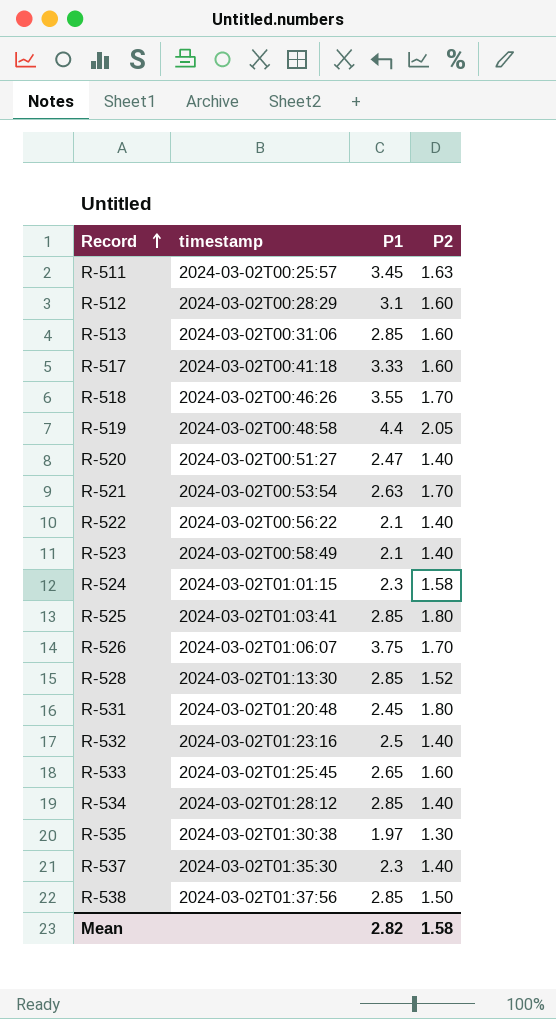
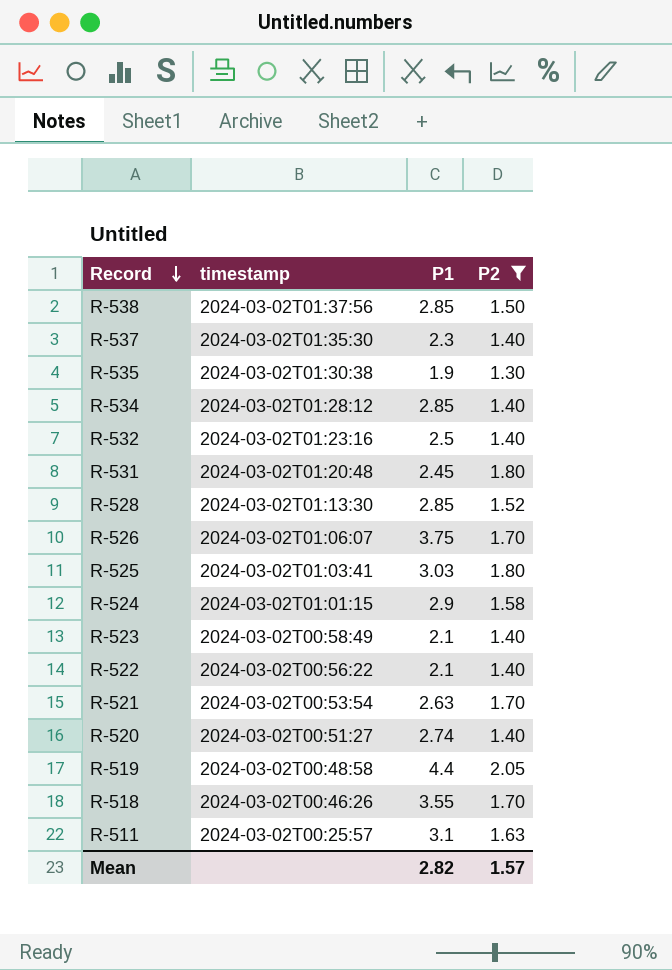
filter: none -> P2 != 1.60
row order: Record ascending -> Record descending
R-535 | P1: 1.97 -> 1.9
R-525 | P1: 2.85 -> 3.03
R-524 | P1: 2.3 -> 2.9
R-520 | P1: 2.47 -> 2.74
R-511 | P1: 3.45 -> 3.1
Mean | P2: 1.58 -> 1.57

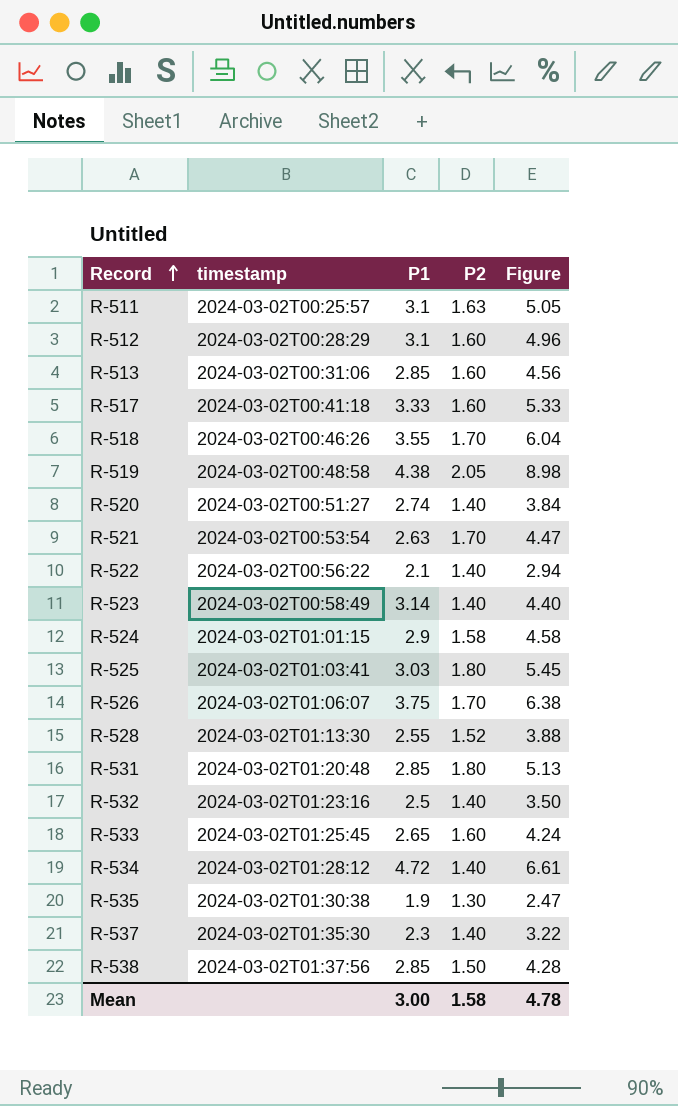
filter: P2 != 1.60 -> none
row order: Record descending -> Record ascending
column Figure | formula: none -> [P1] * [P2]
R-519 | P1: 4.4 -> 4.38
R-523 | P1: 2.1 -> 3.14
R-528 | P1: 2.85 -> 2.55
R-531 | P1: 2.45 -> 2.85
R-534 | P1: 2.85 -> 4.72
Mean | P1: 2.82 -> 3.00
Mean | P2: 1.57 -> 1.58

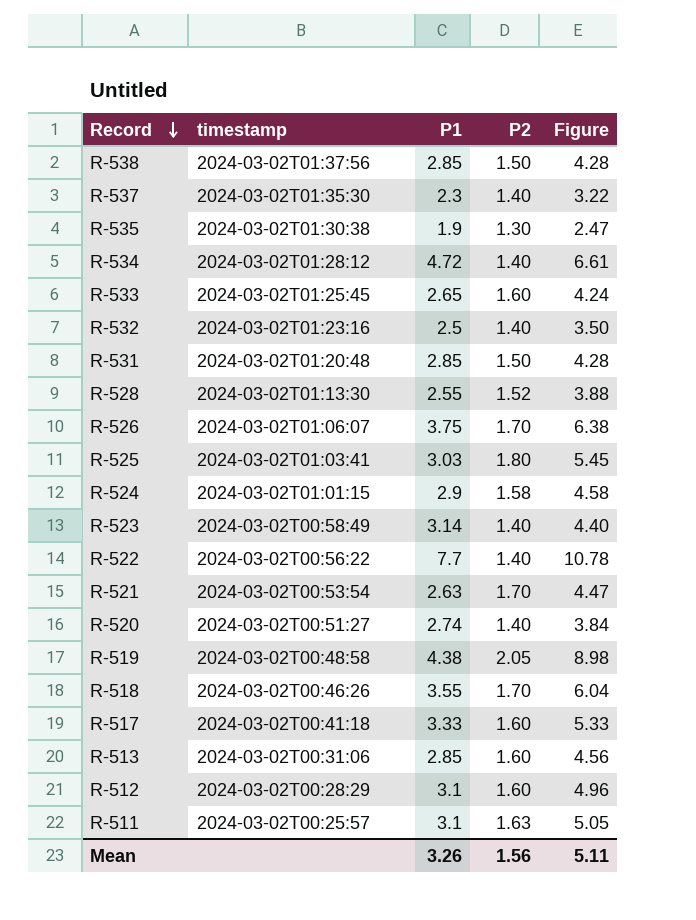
row order: Record ascending -> Record descending
R-531 | P2: 1.80 -> 1.50
R-531 | Figure: 5.13 -> 4.28
R-522 | P1: 2.1 -> 7.7
R-522 | Figure: 2.94 -> 10.78
Mean | P1: 3.00 -> 3.26
Mean | P2: 1.58 -> 1.56
Mean | Figure: 4.78 -> 5.11

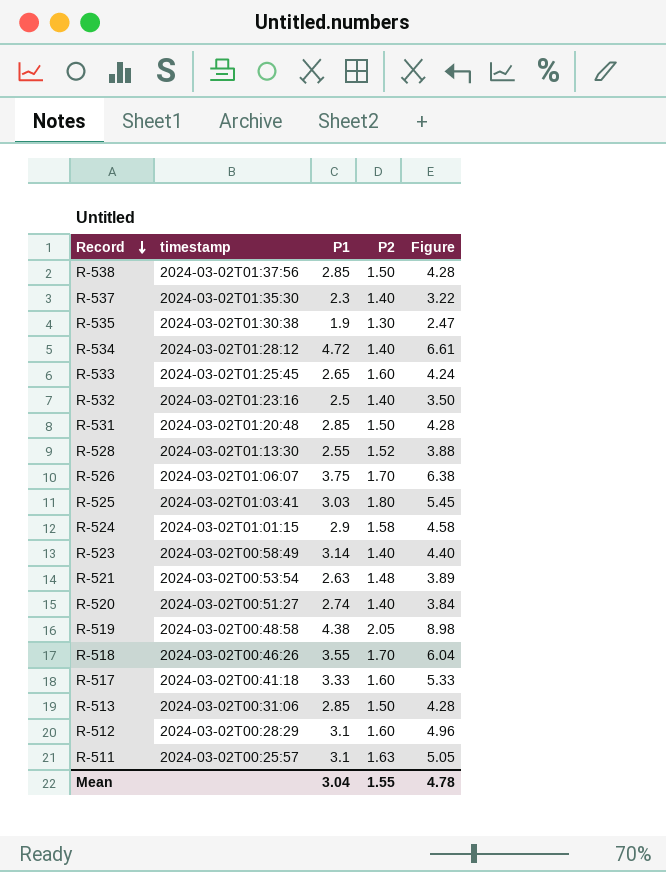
row R-522: 2024-03-02T00:56:22 | 7.7 | 1.40 | 10.78 -> none
R-521 | P2: 1.70 -> 1.48
R-521 | Figure: 4.47 -> 3.89
R-513 | P2: 1.60 -> 1.50
R-513 | Figure: 4.56 -> 4.28
Mean | P1: 3.26 -> 3.04
Mean | P2: 1.56 -> 1.55
Mean | Figure: 5.11 -> 4.78

